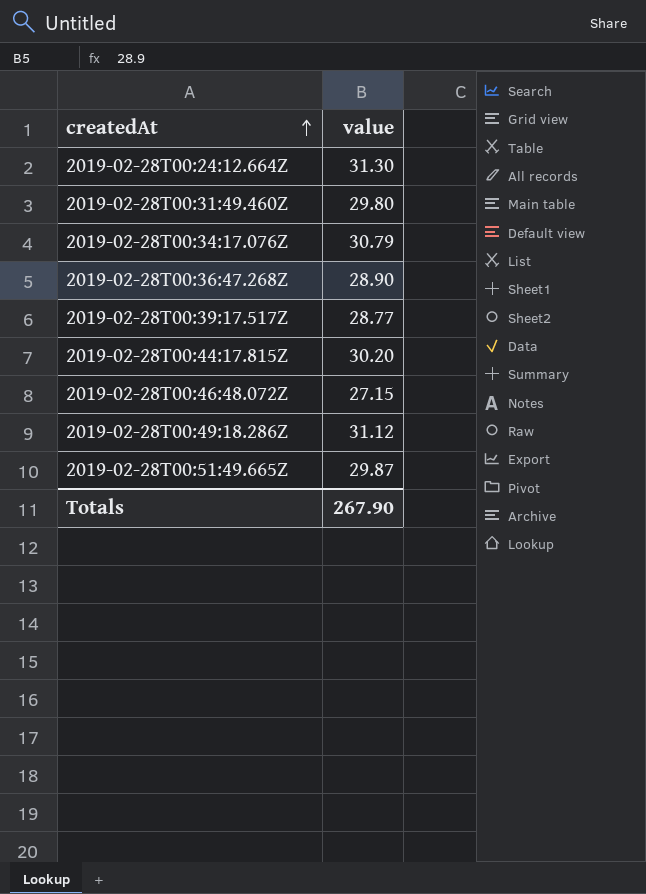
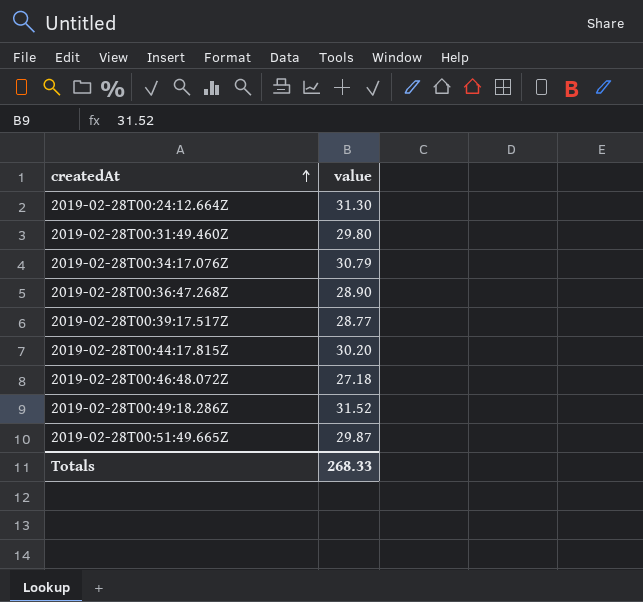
2019-02-28T00:46:48.072Z | value: 27.15 -> 27.18
2019-02-28T00:49:18.286Z | value: 31.12 -> 31.52
Totals | value: 267.90 -> 268.33

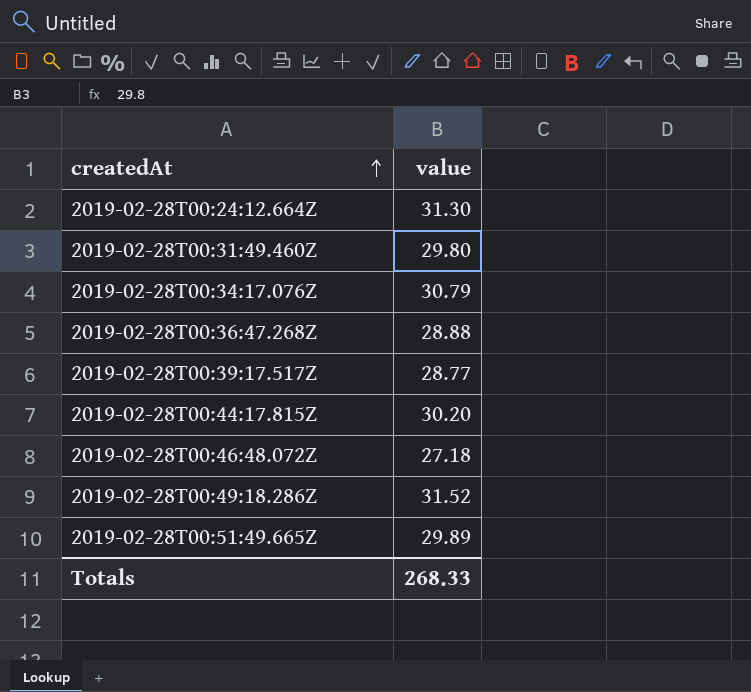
2019-02-28T00:36:47.268Z | value: 28.90 -> 28.88
2019-02-28T00:51:49.665Z | value: 29.87 -> 29.89

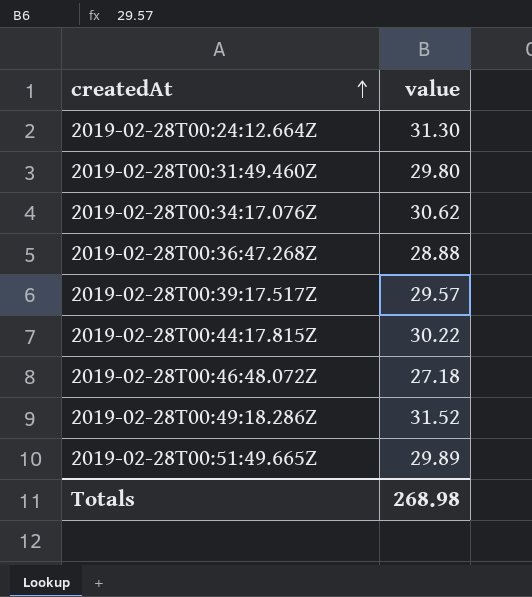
2019-02-28T00:34:17.076Z | value: 30.79 -> 30.62
2019-02-28T00:39:17.517Z | value: 28.77 -> 29.57
2019-02-28T00:44:17.815Z | value: 30.20 -> 30.22
Totals | value: 268.33 -> 268.98

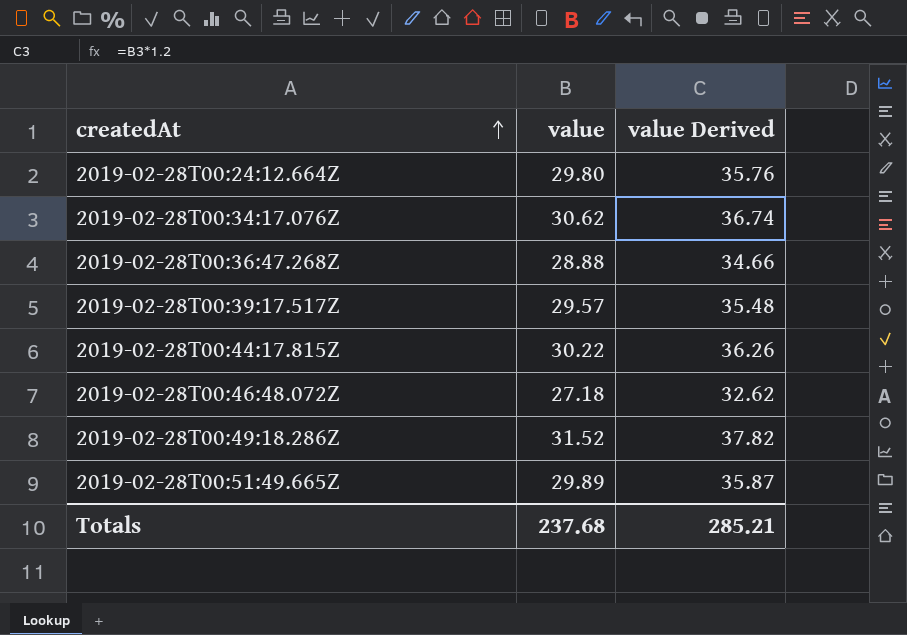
column value Derived | formula: none -> [value] * 1.2
row 2019-02-28T00:31:49.460Z: 29.80 -> none
2019-02-28T00:24:12.664Z | value: 31.30 -> 29.80
Totals | value: 268.98 -> 237.68

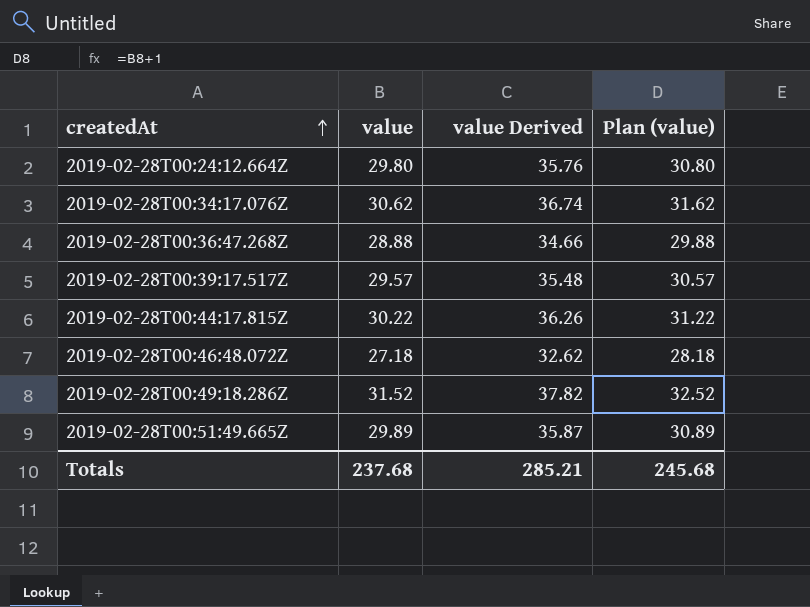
column Plan (value) | formula: none -> [value] + 1

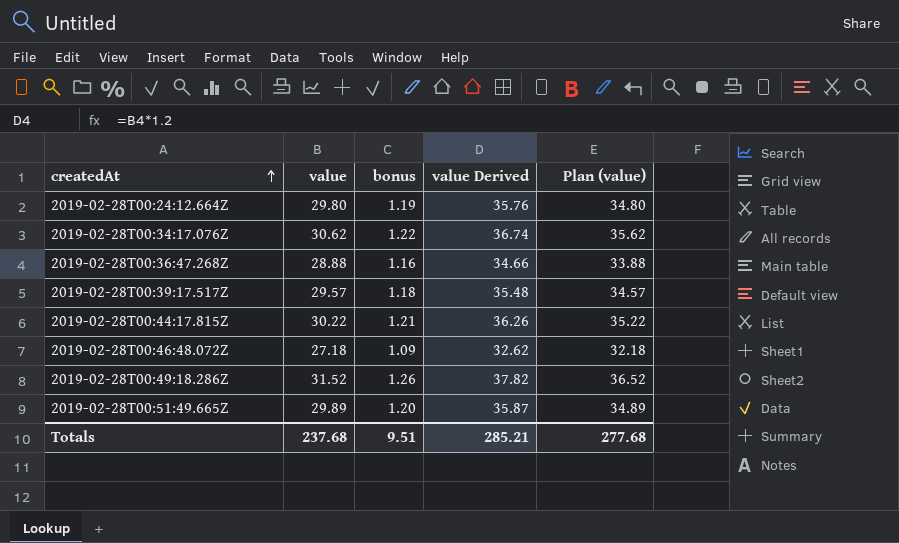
column bonus | formula: none -> [value] * 0.04
column Plan (value) | formula: [value] + 1 -> [value] + 5
Totals | Plan (value): 245.68 -> 277.68

